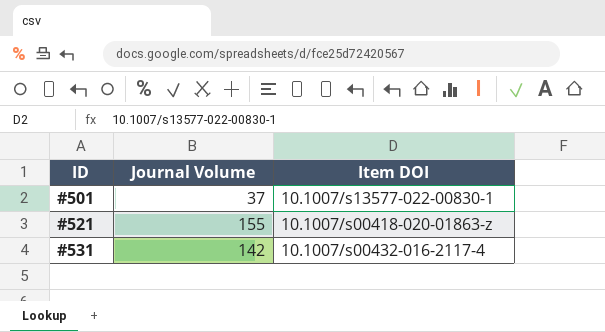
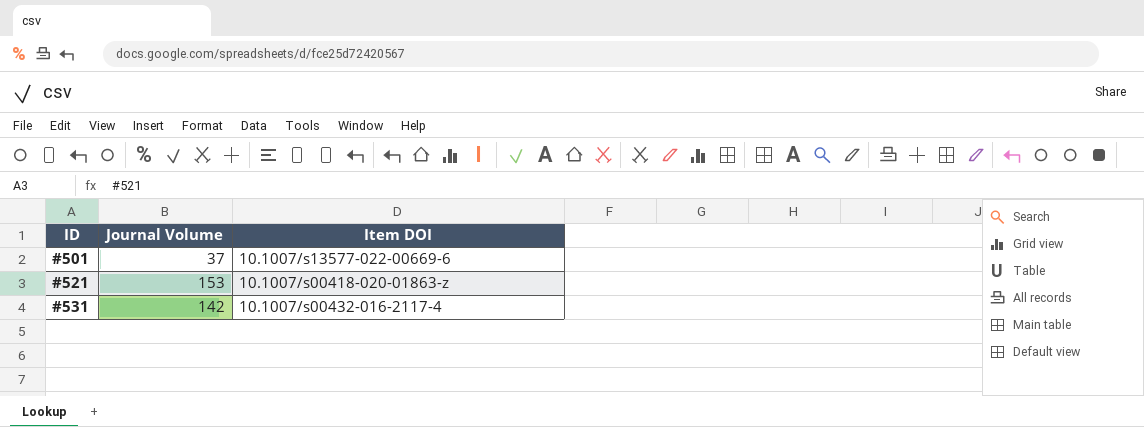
#501 | Item DOI: 10.1007/s13577-022-00830-1 -> 10.1007/s13577-022-00669-6
#521 | Journal Volume: 155 -> 153

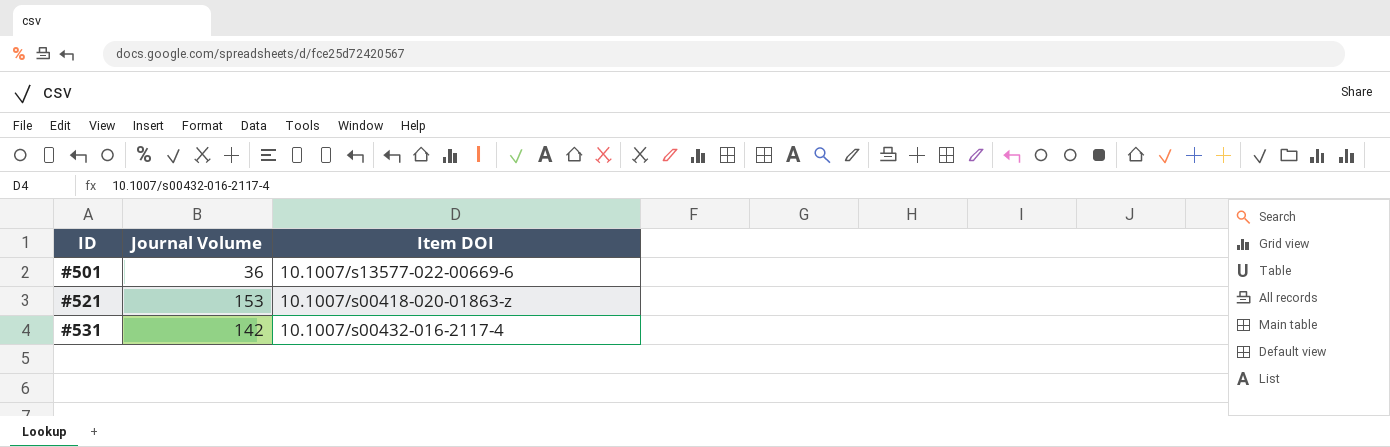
#501 | Journal Volume: 37 -> 36

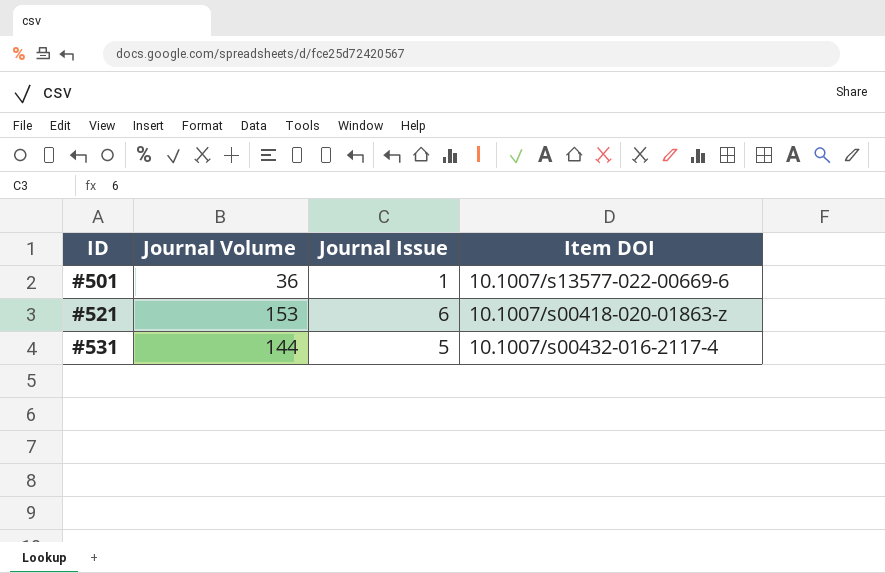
column Journal Issue | position: none -> 3
#531 | Journal Volume: 142 -> 144

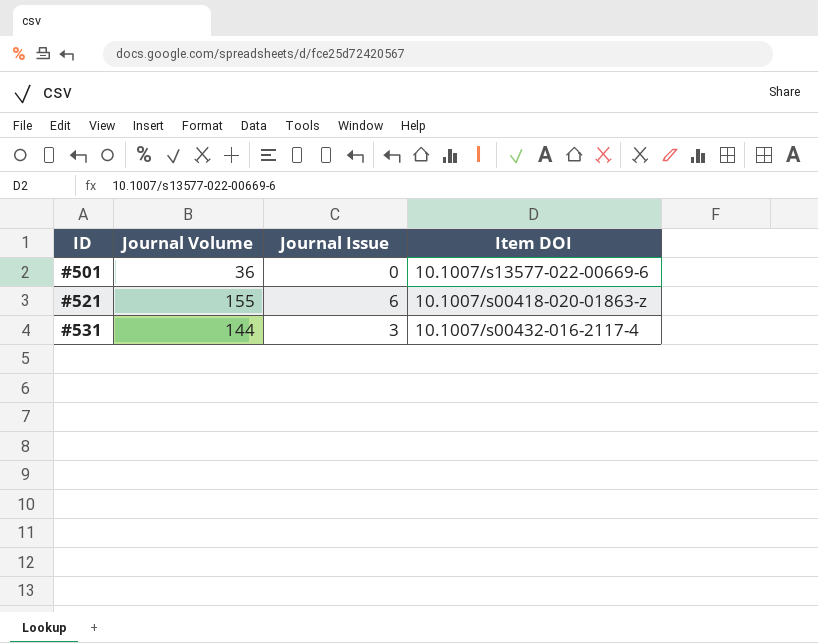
#501 | Journal Issue: 1 -> 0
#521 | Journal Volume: 153 -> 155
#531 | Journal Issue: 5 -> 3

